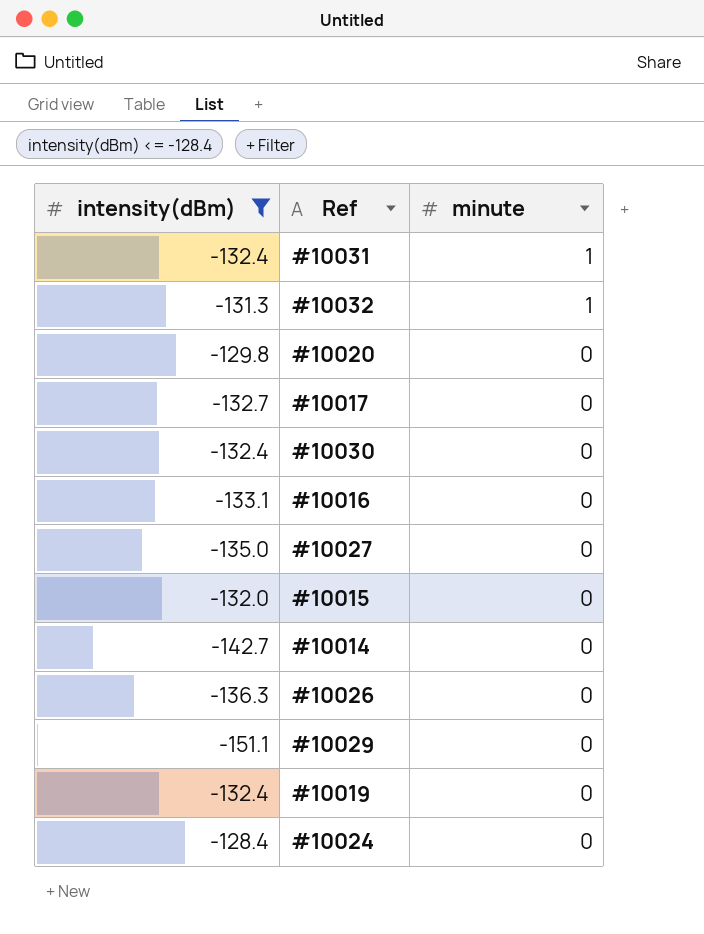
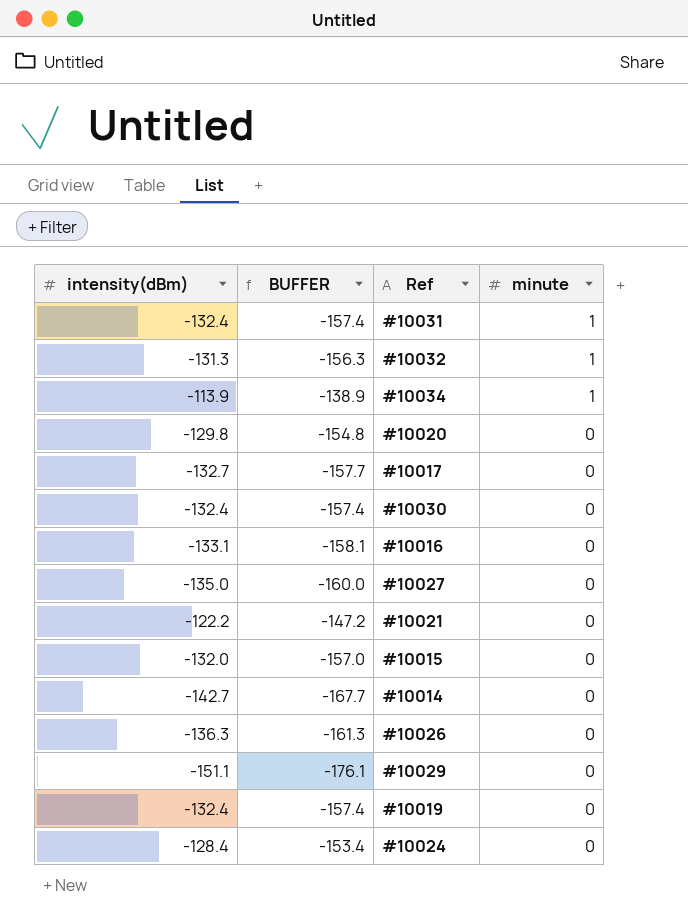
filter: intensity(dBm) <= -128.4 -> none
column BUFFER | formula: none -> [intensity(dBm)] - 25

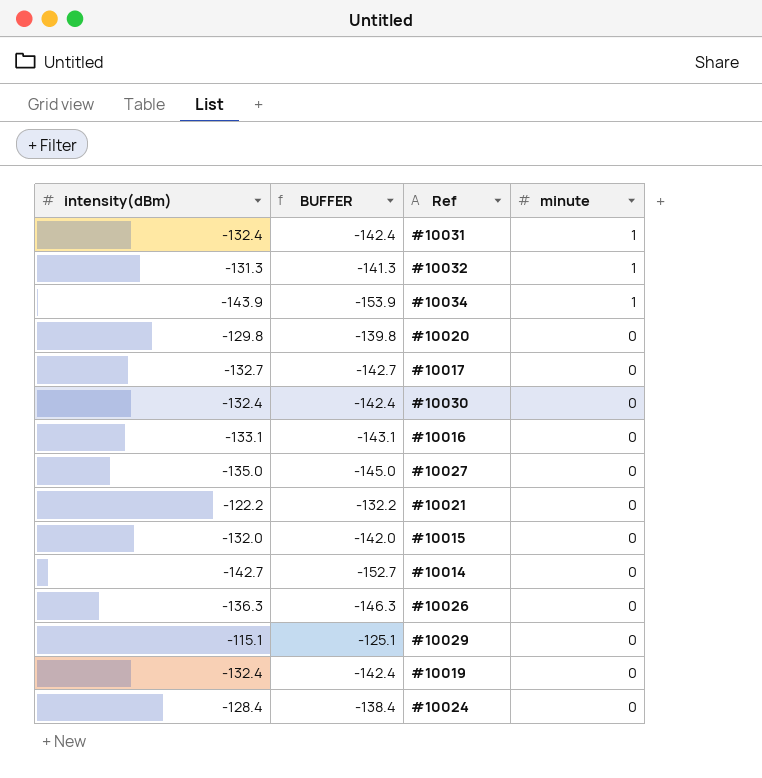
column BUFFER | formula: [intensity(dBm)] - 25 -> [intensity(dBm)] - 10
#10034 | intensity(dBm): -113.9 -> -143.9
#10029 | intensity(dBm): -151.1 -> -115.1

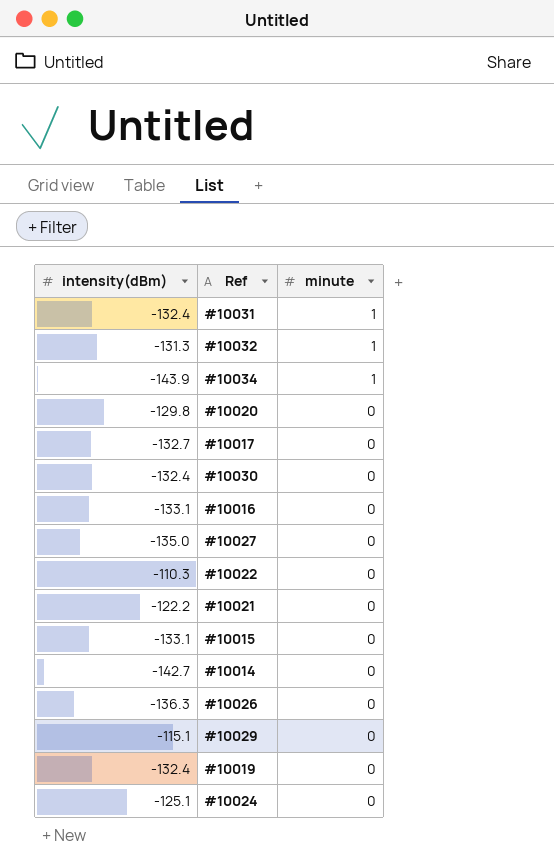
column BUFFER | formula: [intensity(dBm)] - 10 -> none
row #10022: none -> -110.3 | 0
#10015 | intensity(dBm): -132.0 -> -133.1
#10024 | intensity(dBm): -128.4 -> -125.1

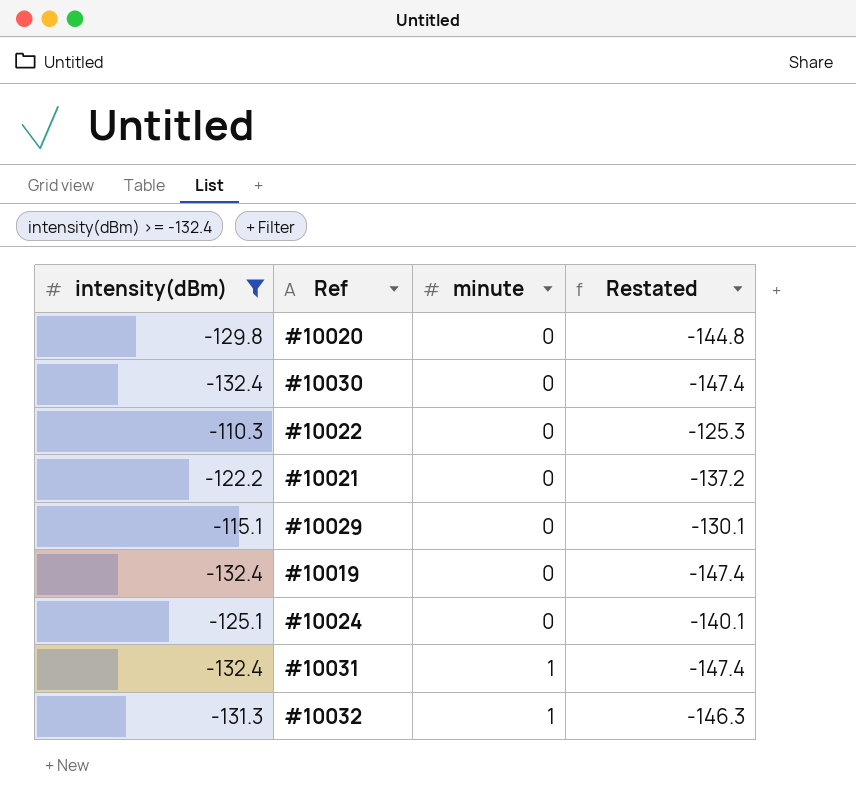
filter: none -> intensity(dBm) >= -132.4
row order: minute descending -> minute ascending
column Restated | formula: none -> [intensity(dBm)] - 15

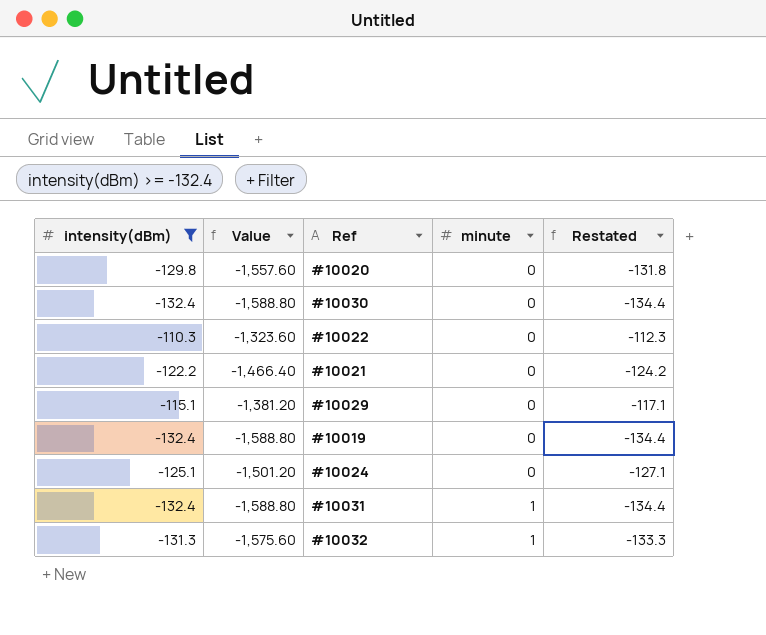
column Value | formula: none -> [intensity(dBm)] * 12
column Restated | formula: [intensity(dBm)] - 15 -> [intensity(dBm)] - 2

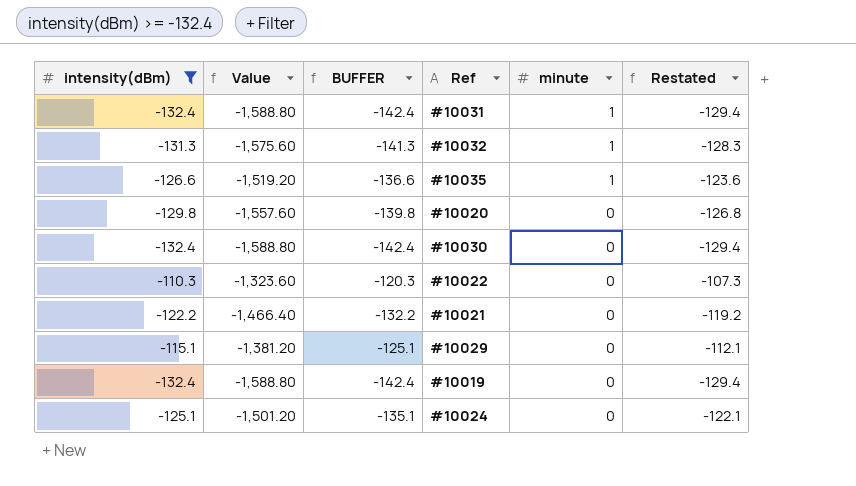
row order: minute ascending -> minute descending
column BUFFER | formula: none -> [intensity(dBm)] - 10
column Restated | formula: [intensity(dBm)] - 2 -> [intensity(dBm)] + 3
row #10035: none -> -126.6 | -1,519.20 | -136.6 | 1 | -123.6

